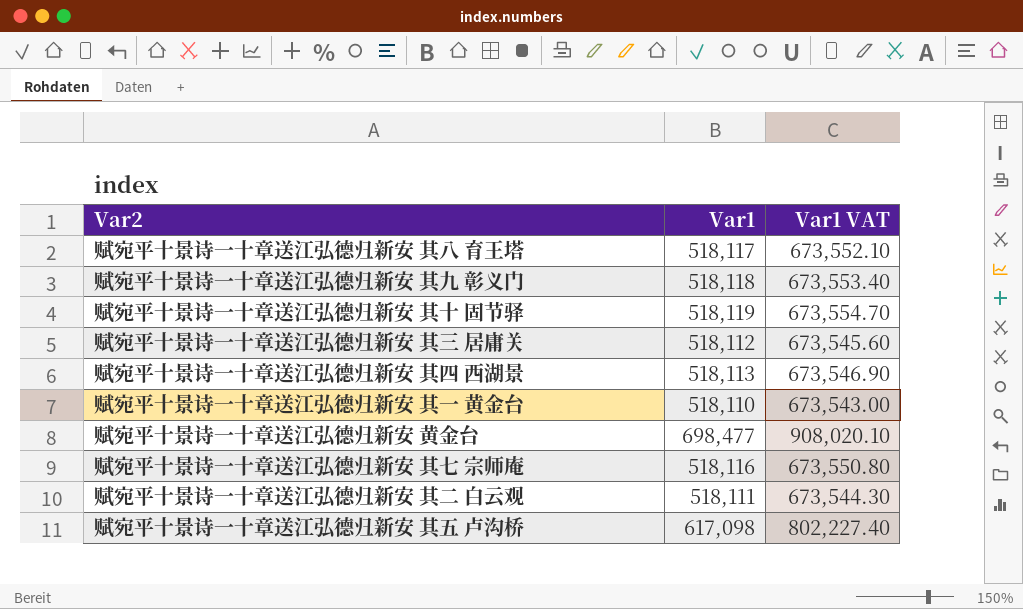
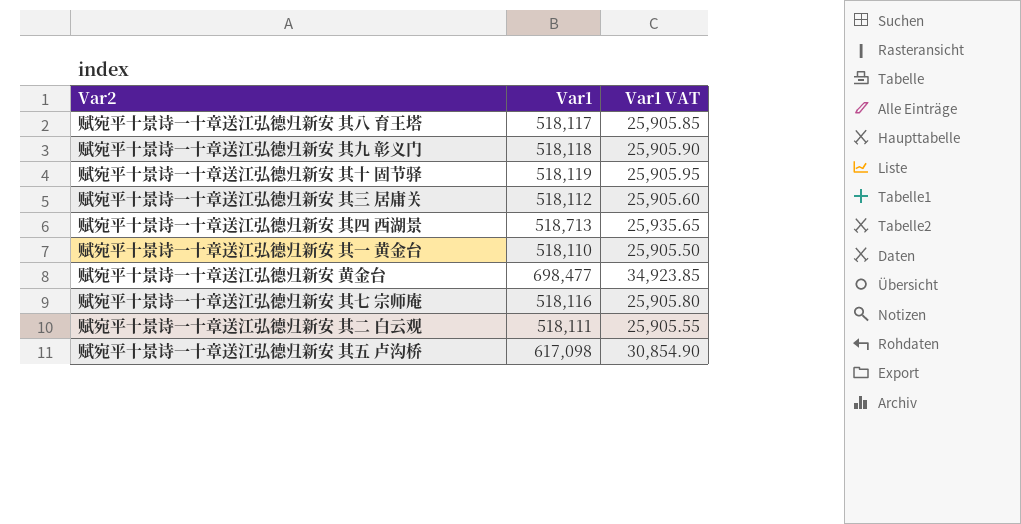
column Var1 VAT | formula: [Var1] * 1.3 -> [Var1] * 0.05
赋宛平十景诗一十章送江弘德归新安 其四 西湖景 | Var1: 518,113 -> 518,713

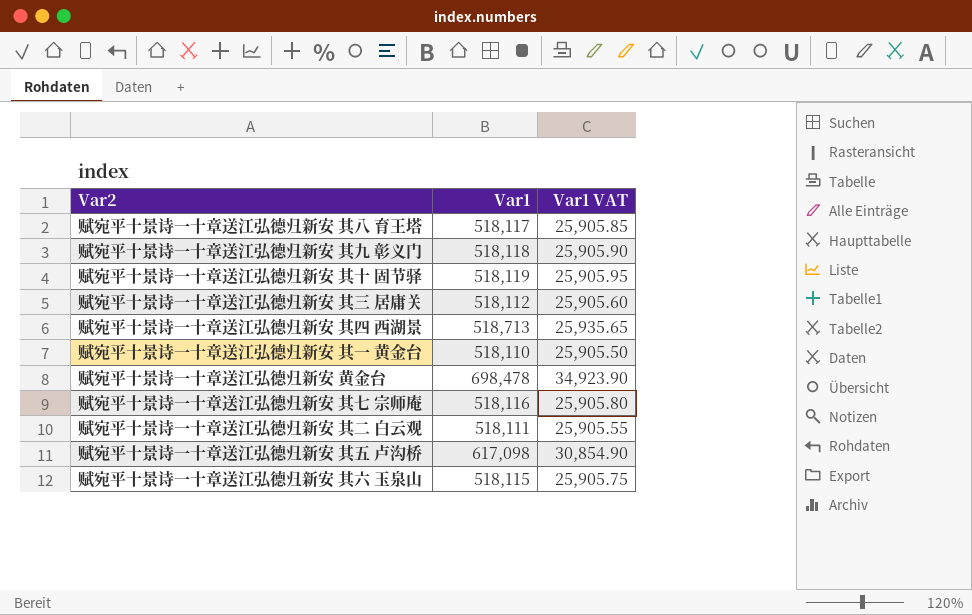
赋宛平十景诗一十章送江弘德归新安 黄金台 | Var1: 698,477 -> 698,478
赋宛平十景诗一十章送江弘德归新安 黄金台 | Var1 VAT: 34,923.85 -> 34,923.90
row 赋宛平十景诗一十章送江弘德归新安 其六 玉泉山: none -> 518,115 | 25,905.75

